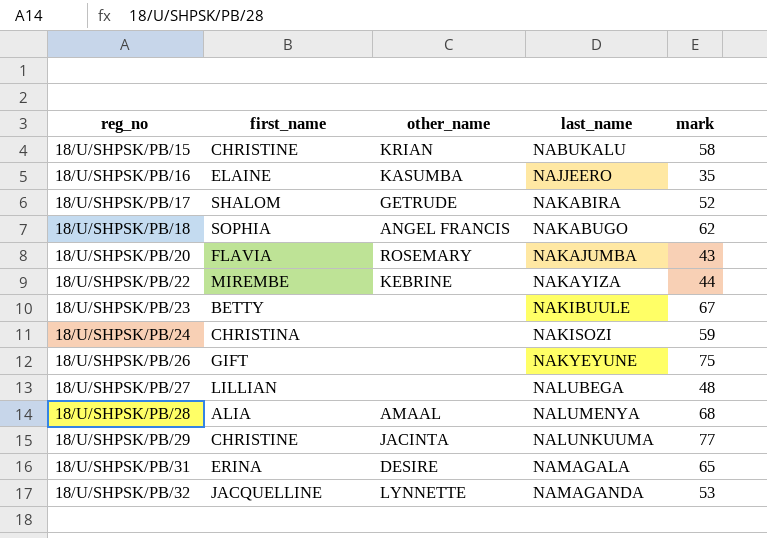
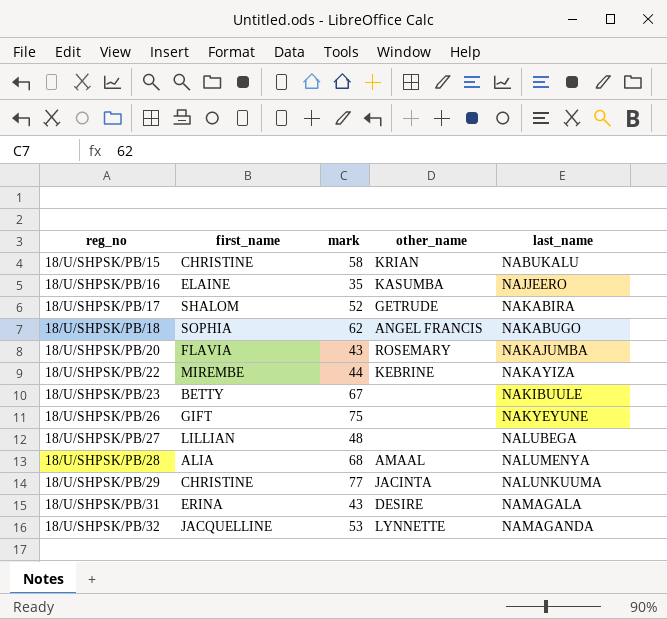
column mark | position: 5 -> 3
row 18/U/SHPSK/PB/24: CHRISTINA | none | NAKISOZI | 59 -> none
18/U/SHPSK/PB/31 | mark: 65 -> 43

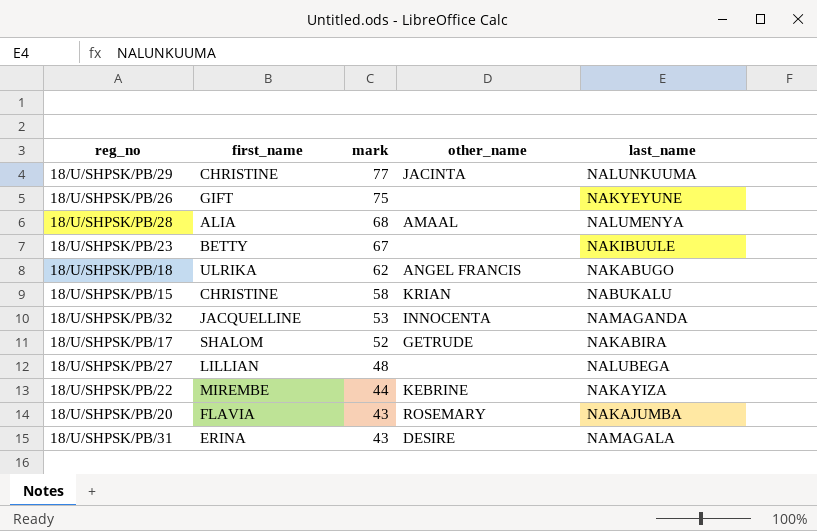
row order: reg_no ascending -> mark descending
row 18/U/SHPSK/PB/16: ELAINE | 35 | KASUMBA | NAJJEERO -> none
18/U/SHPSK/PB/18 | first_name: SOPHIA -> ULRIKA
18/U/SHPSK/PB/32 | other_name: LYNNETTE -> INNOCENTA

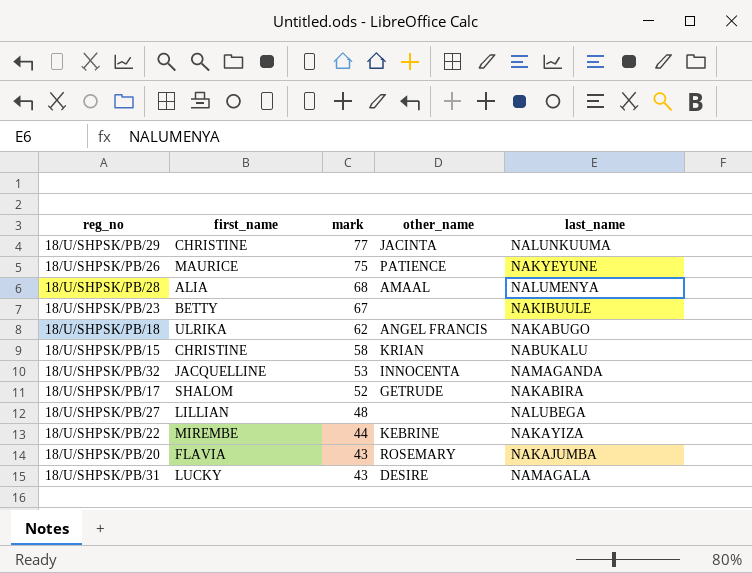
18/U/SHPSK/PB/26 | first_name: GIFT -> MAURICE
18/U/SHPSK/PB/26 | other_name: none -> PATIENCE
18/U/SHPSK/PB/31 | first_name: ERINA -> LUCKY

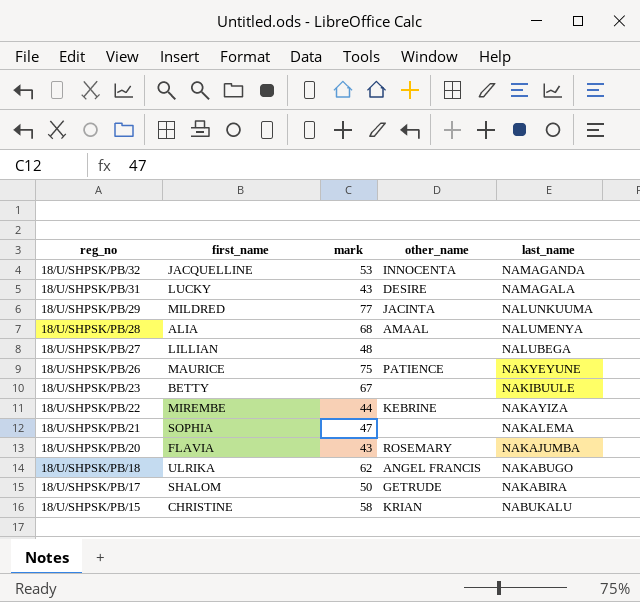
row order: mark descending -> reg_no descending
18/U/SHPSK/PB/29 | first_name: CHRISTINE -> MILDRED
row 18/U/SHPSK/PB/21: none -> SOPHIA | 47 | none | NAKALEMA
18/U/SHPSK/PB/17 | mark: 52 -> 50

